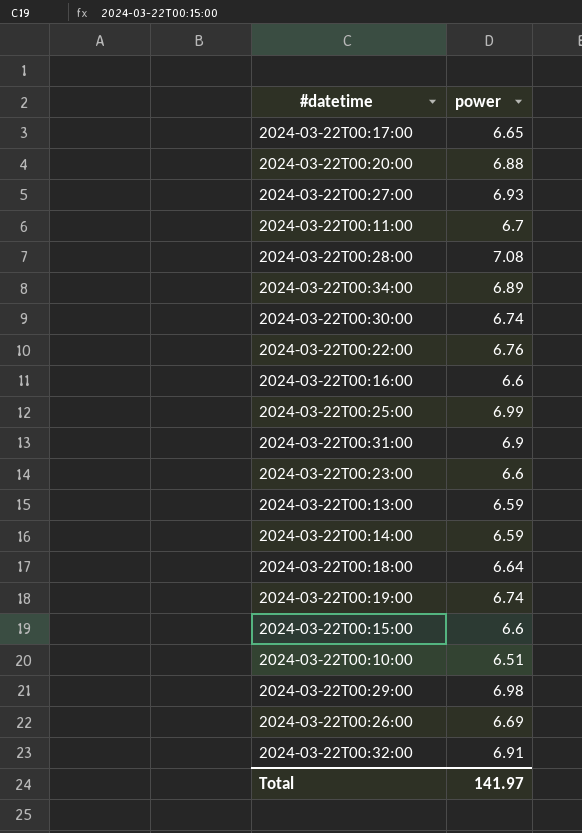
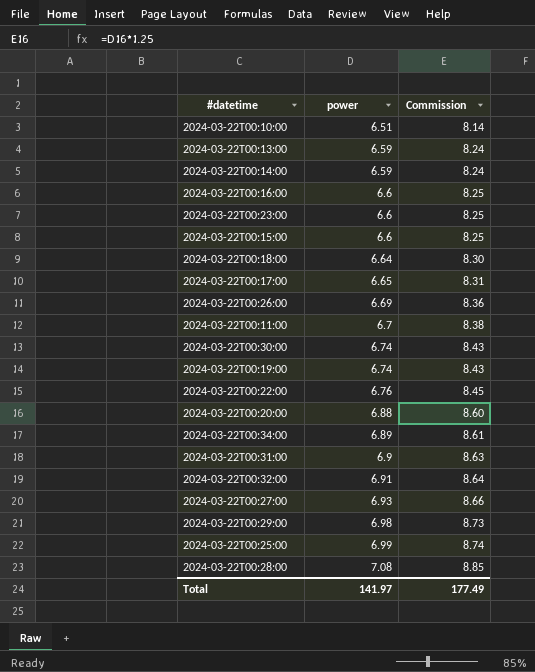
row order: none -> power ascending
column Commission | formula: none -> [power] * 1.25

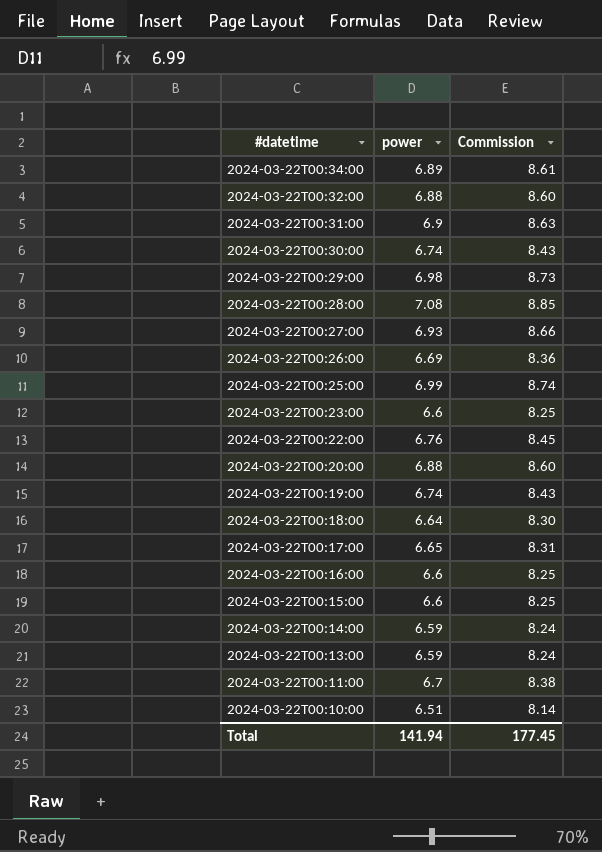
row order: power ascending -> #datetime descending
2024-03-22T00:32:00 | power: 6.91 -> 6.88
2024-03-22T00:32:00 | Commission: 8.64 -> 8.60
Total | power: 141.97 -> 141.94
Total | Commission: 177.49 -> 177.45

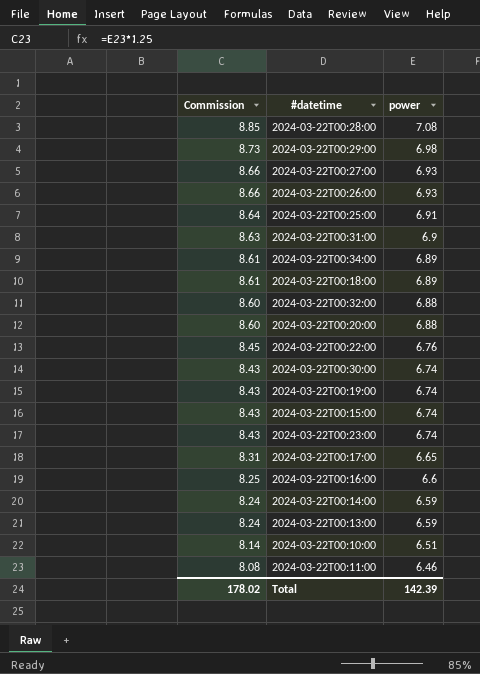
row order: #datetime descending -> Commission descending
column Commission | position: 3 -> 1
2024-03-22T00:26:00 | Commission: 8.36 -> 8.66
2024-03-22T00:26:00 | power: 6.69 -> 6.93
2024-03-22T00:25:00 | Commission: 8.74 -> 8.64
2024-03-22T00:25:00 | power: 6.99 -> 6.91
2024-03-22T00:18:00 | Commission: 8.30 -> 8.61
2024-03-22T00:18:00 | power: 6.64 -> 6.89
2024-03-22T00:15:00 | Commission: 8.25 -> 8.43
2024-03-22T00:15:00 | power: 6.6 -> 6.74
2024-03-22T00:23:00 | Commission: 8.25 -> 8.43
2024-03-22T00:23:00 | power: 6.6 -> 6.74
2024-03-22T00:11:00 | Commission: 8.38 -> 8.08
2024-03-22T00:11:00 | power: 6.7 -> 6.46
Total | Commission: 177.45 -> 178.02
Total | power: 141.94 -> 142.39

